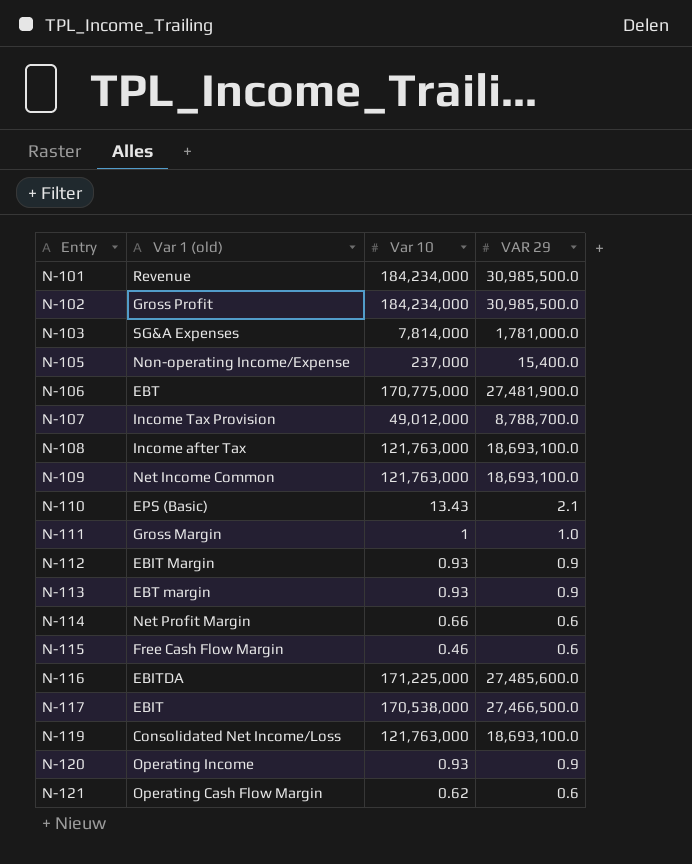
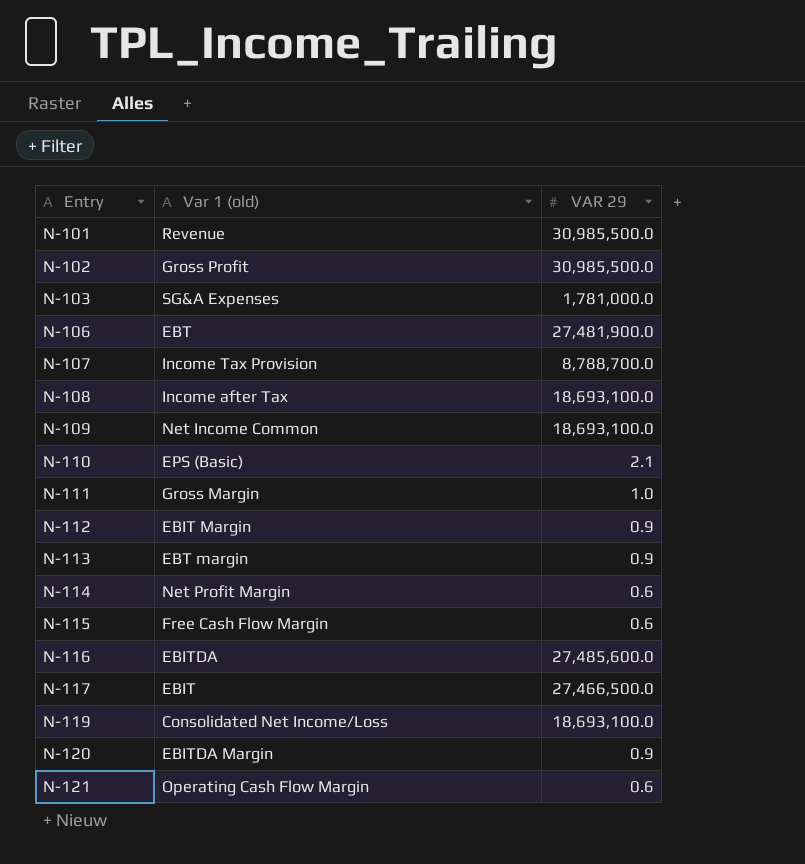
column Var 10 | position: 3 -> none
row N-105: Non-operating Income/Expense | 237,000 | 15,400.0 -> none
N-120 | Var 1 (old): Operating Income -> EBITDA Margin

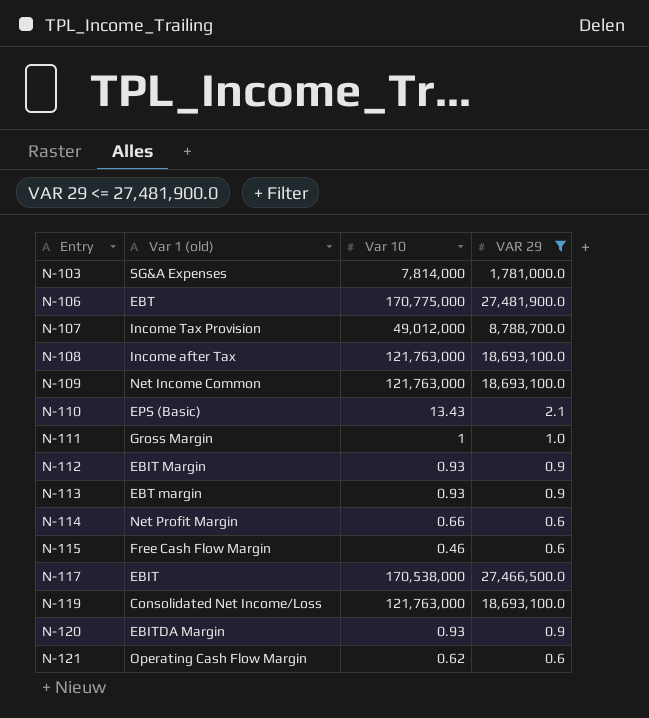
filter: none -> VAR 29 <= 27,481,900.0
column Var 10 | position: none -> 3

